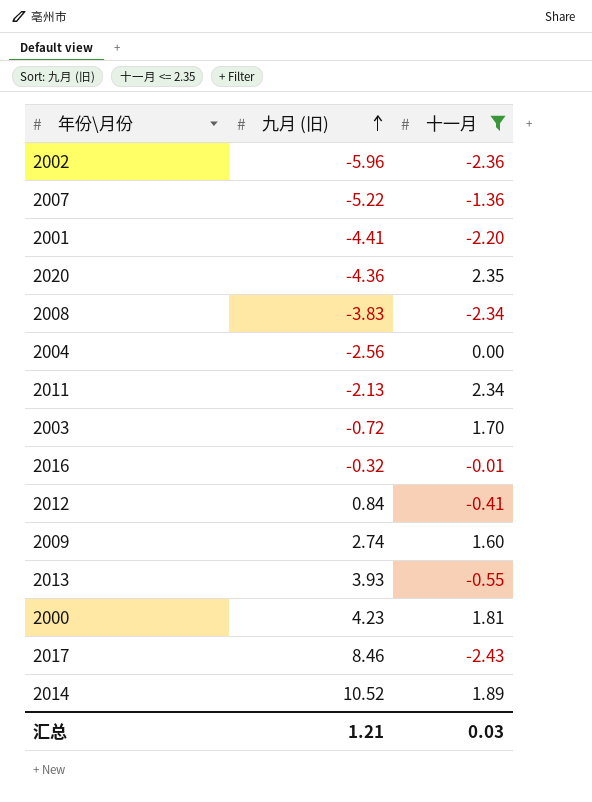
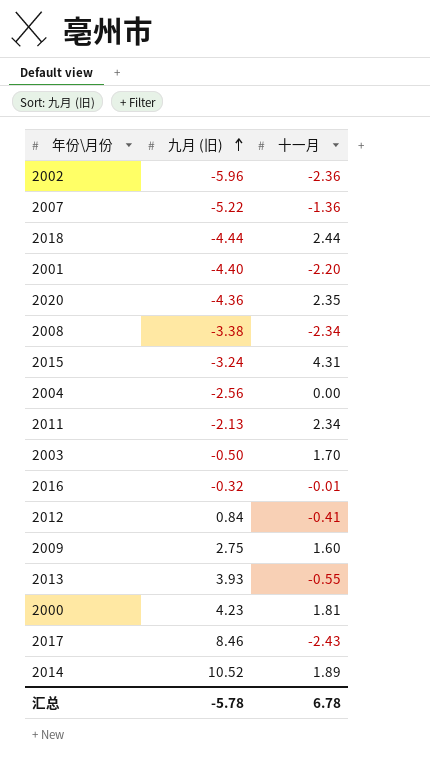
filter: 十一月 <= 2.35 -> none
2001 | 九月 (旧): -4.41 -> -4.40
2008 | 九月 (旧): -3.83 -> -3.38
2003 | 九月 (旧): -0.72 -> -0.50
2009 | 九月 (旧): 2.74 -> 2.75
汇总 | 九月 (旧): 1.21 -> -5.78
汇总 | 十一月: 0.03 -> 6.78

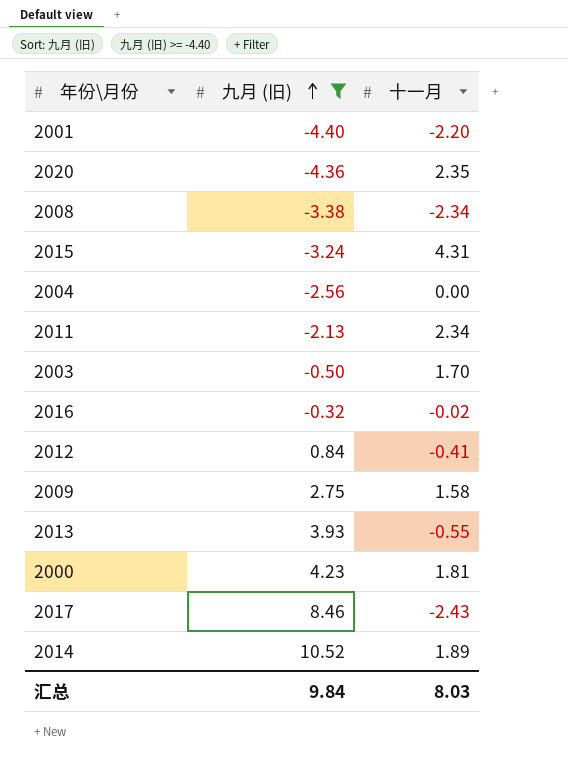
filter: none -> 九月 (旧) >= -4.40
2016 | 十一月: -0.01 -> -0.02
2009 | 十一月: 1.60 -> 1.58
汇总 | 九月 (旧): -5.78 -> 9.84
汇总 | 十一月: 6.78 -> 8.03

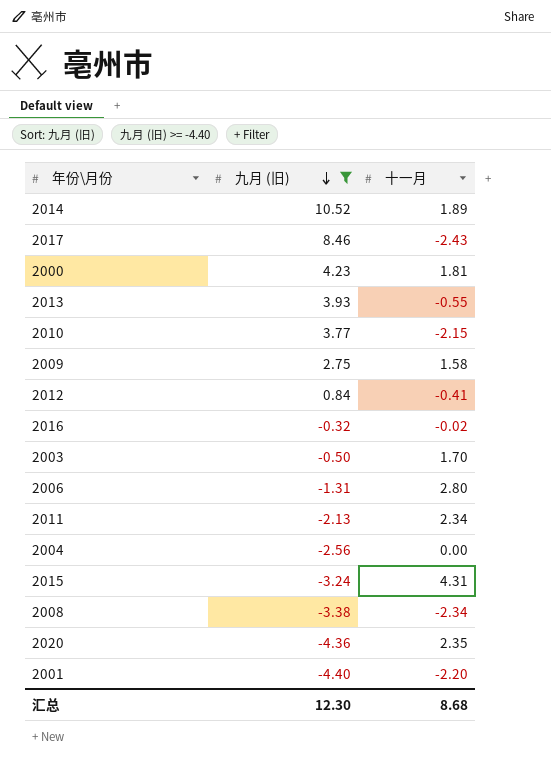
row order: 九月 (旧) ascending -> 九月 (旧) descending
row 2010: none -> 3.77 | -2.15
row 2006: none -> -1.31 | 2.80
汇总 | 九月 (旧): 9.84 -> 12.30
汇总 | 十一月: 8.03 -> 8.68

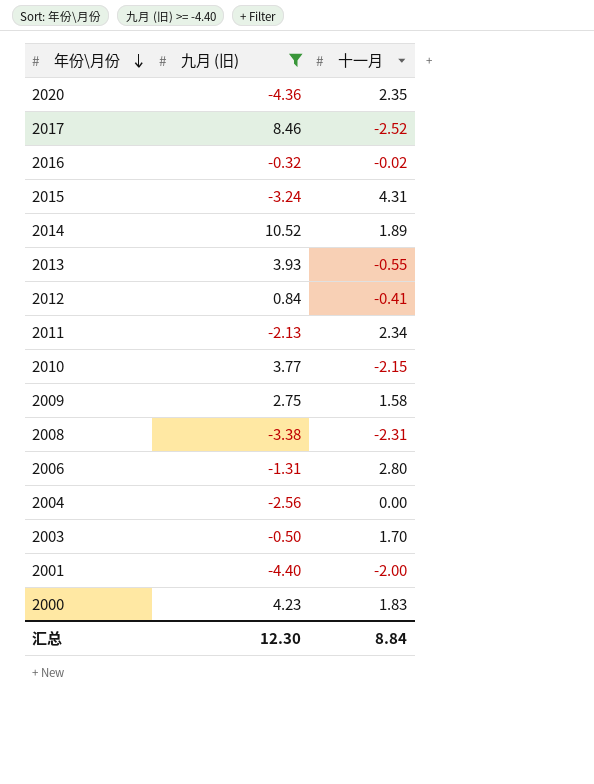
row order: 九月 (旧) descending -> 年份\月份 descending
2017 | 十一月: -2.43 -> -2.52
2008 | 十一月: -2.34 -> -2.31
2001 | 十一月: -2.20 -> -2.00
2000 | 十一月: 1.81 -> 1.83
汇总 | 十一月: 8.68 -> 8.84

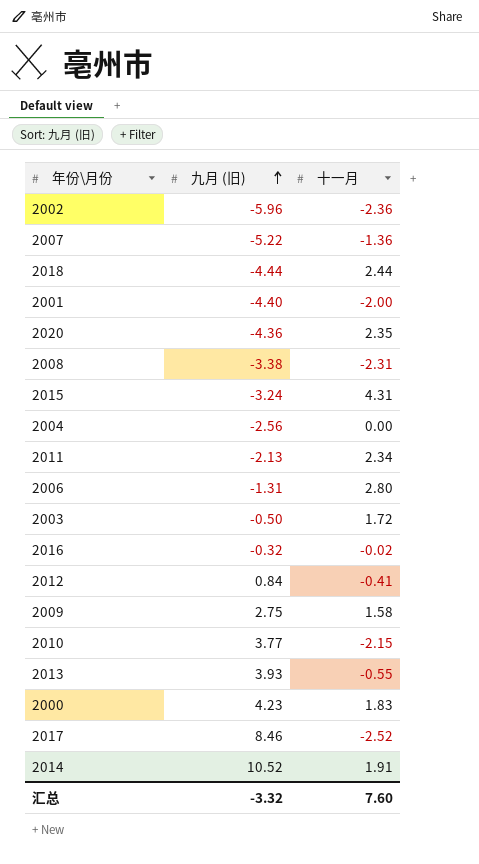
filter: 九月 (旧) >= -4.40 -> none
row order: 年份\月份 descending -> 九月 (旧) ascending
2003 | 十一月: 1.70 -> 1.72
2014 | 十一月: 1.89 -> 1.91
汇总 | 九月 (旧): 12.30 -> -3.32
汇总 | 十一月: 8.84 -> 7.60

